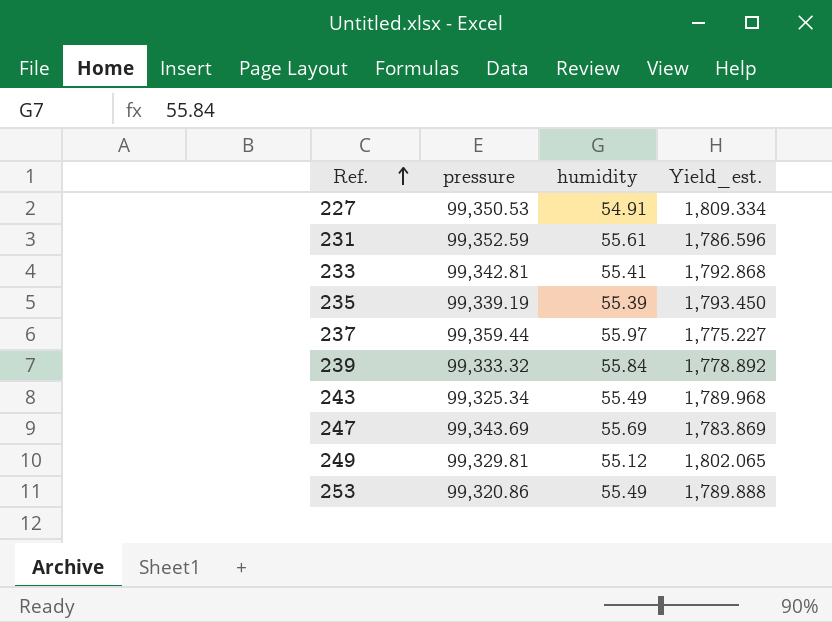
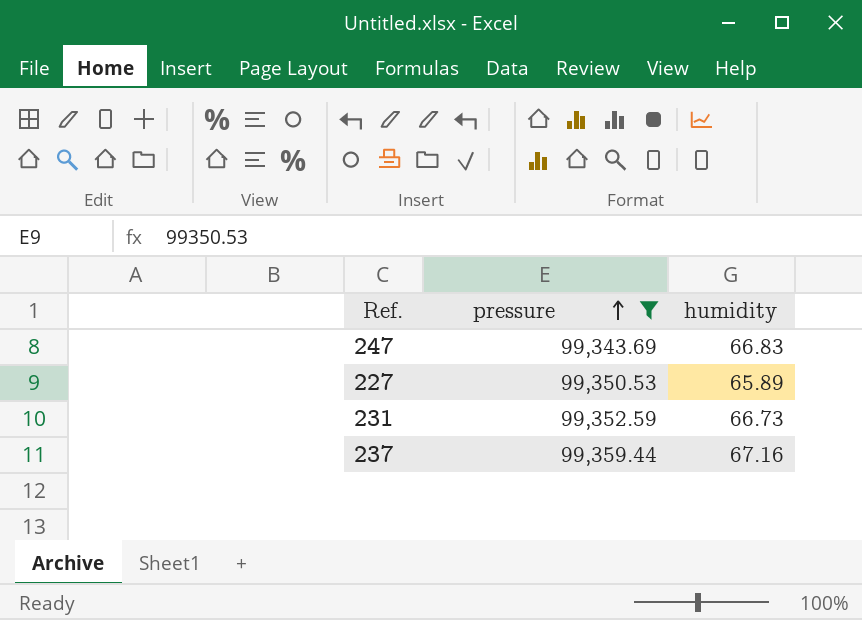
filter: none -> pressure >= 99,343.69
row order: Ref. ascending -> pressure ascending
column Yield_est. | formula: [pressure] / [humidity] -> none
247 | humidity: 55.69 -> 66.83
227 | humidity: 54.91 -> 65.89
231 | humidity: 55.61 -> 66.73
237 | humidity: 55.97 -> 67.16

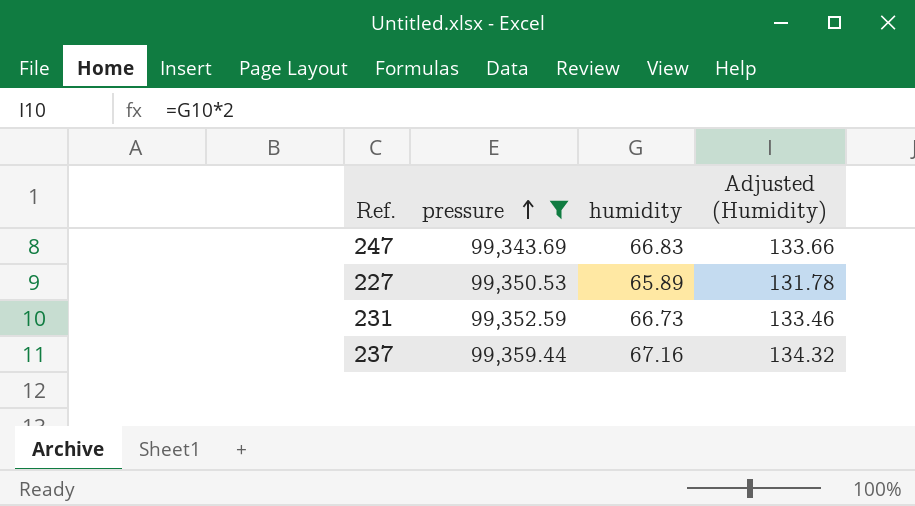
column Adjusted (Humidity) | formula: none -> [humidity] * 2

